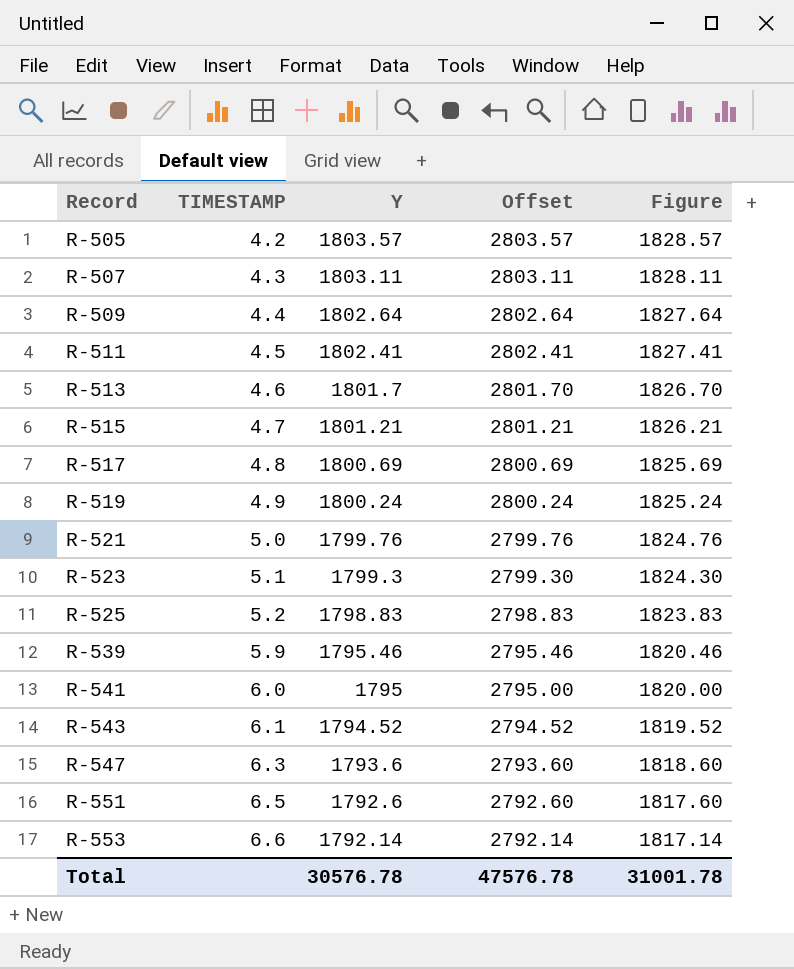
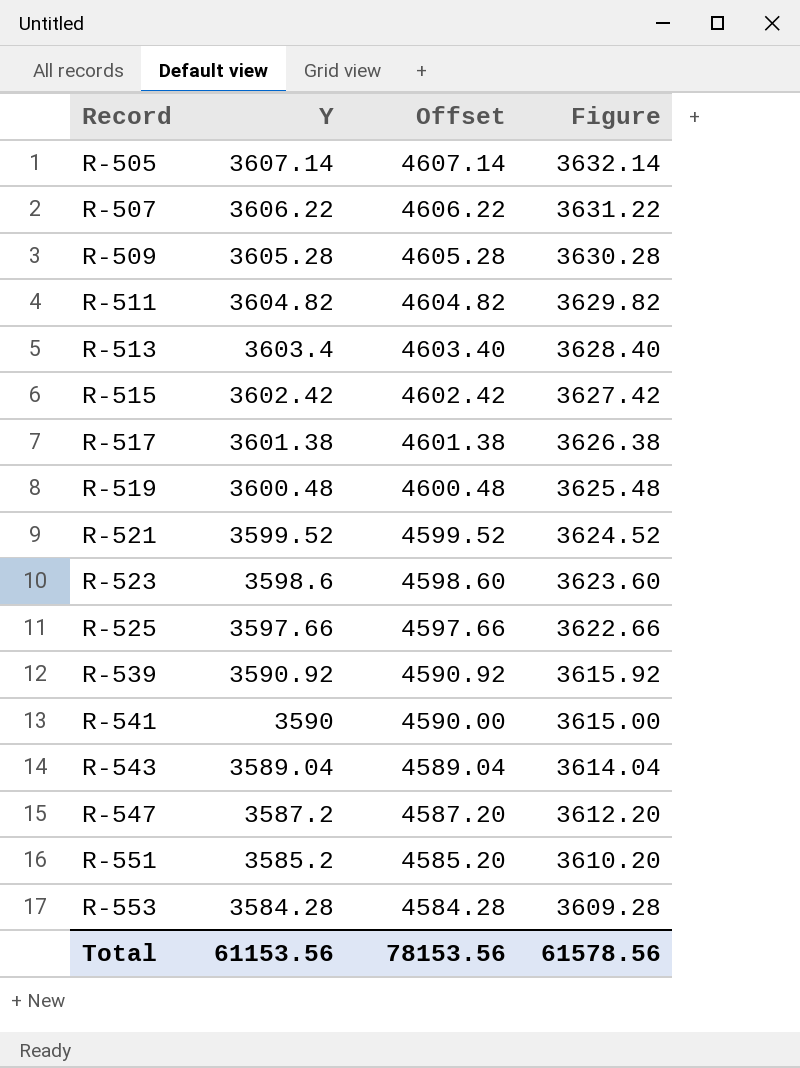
column TIMESTAMP | position: 2 -> none
R-505 | Y: 1803.57 -> 3607.14
R-505 | Offset: 2803.57 -> 4607.14
R-505 | Figure: 1828.57 -> 3632.14
R-507 | Y: 1803.11 -> 3606.22
R-507 | Offset: 2803.11 -> 4606.22
R-507 | Figure: 1828.11 -> 3631.22
R-509 | Y: 1802.64 -> 3605.28
R-509 | Offset: 2802.64 -> 4605.28
R-509 | Figure: 1827.64 -> 3630.28
R-511 | Y: 1802.41 -> 3604.82
R-511 | Offset: 2802.41 -> 4604.82
R-511 | Figure: 1827.41 -> 3629.82
R-513 | Y: 1801.7 -> 3603.4
R-513 | Offset: 2801.70 -> 4603.40
R-513 | Figure: 1826.70 -> 3628.40
R-515 | Y: 1801.21 -> 3602.42
R-515 | Offset: 2801.21 -> 4602.42
R-515 | Figure: 1826.21 -> 3627.42
R-517 | Y: 1800.69 -> 3601.38
R-517 | Offset: 2800.69 -> 4601.38
R-517 | Figure: 1825.69 -> 3626.38
R-519 | Y: 1800.24 -> 3600.48
R-519 | Offset: 2800.24 -> 4600.48
R-519 | Figure: 1825.24 -> 3625.48
R-521 | Y: 1799.76 -> 3599.52
R-521 | Offset: 2799.76 -> 4599.52
R-521 | Figure: 1824.76 -> 3624.52
R-523 | Y: 1799.3 -> 3598.6
R-523 | Offset: 2799.30 -> 4598.60
R-523 | Figure: 1824.30 -> 3623.60
R-525 | Y: 1798.83 -> 3597.66
R-525 | Offset: 2798.83 -> 4597.66
R-525 | Figure: 1823.83 -> 3622.66
R-539 | Y: 1795.46 -> 3590.92
R-539 | Offset: 2795.46 -> 4590.92
R-539 | Figure: 1820.46 -> 3615.92
R-541 | Y: 1795 -> 3590
R-541 | Offset: 2795.00 -> 4590.00
R-541 | Figure: 1820.00 -> 3615.00
R-543 | Y: 1794.52 -> 3589.04
R-543 | Offset: 2794.52 -> 4589.04
R-543 | Figure: 1819.52 -> 3614.04
R-547 | Y: 1793.6 -> 3587.2
R-547 | Offset: 2793.60 -> 4587.20
R-547 | Figure: 1818.60 -> 3612.20
R-551 | Y: 1792.6 -> 3585.2
R-551 | Offset: 2792.60 -> 4585.20
R-551 | Figure: 1817.60 -> 3610.20
R-553 | Y: 1792.14 -> 3584.28
R-553 | Offset: 2792.14 -> 4584.28
R-553 | Figure: 1817.14 -> 3609.28
Total | Y: 30576.78 -> 61153.56
Total | Offset: 47576.78 -> 78153.56
Total | Figure: 31001.78 -> 61578.56

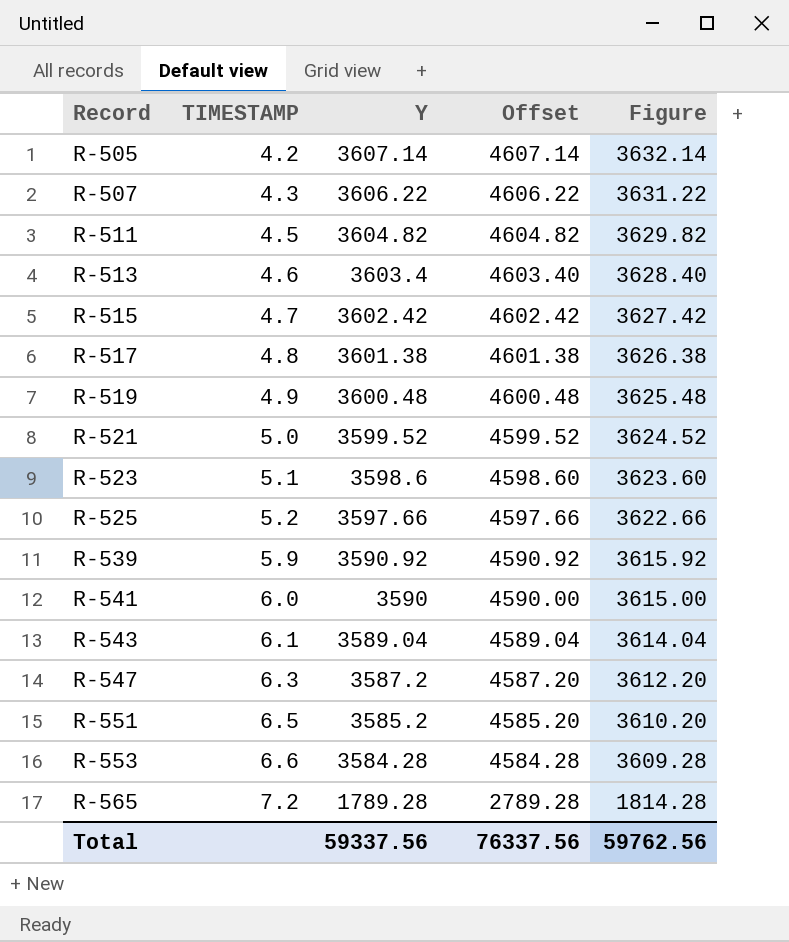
column TIMESTAMP | position: none -> 2
row R-509: 3605.28 | 4605.28 | 3630.28 -> none
row R-565: none -> 7.2 | 1789.28 | 2789.28 | 1814.28
Total | Y: 61153.56 -> 59337.56
Total | Offset: 78153.56 -> 76337.56
Total | Figure: 61578.56 -> 59762.56

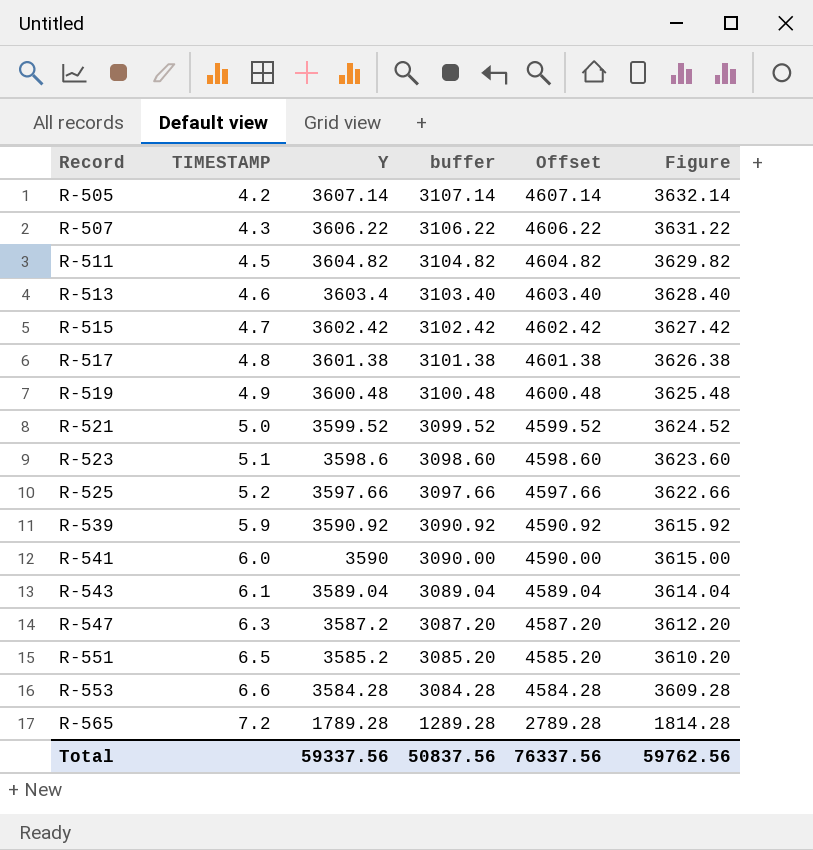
column buffer | formula: none -> [Y] - 500

